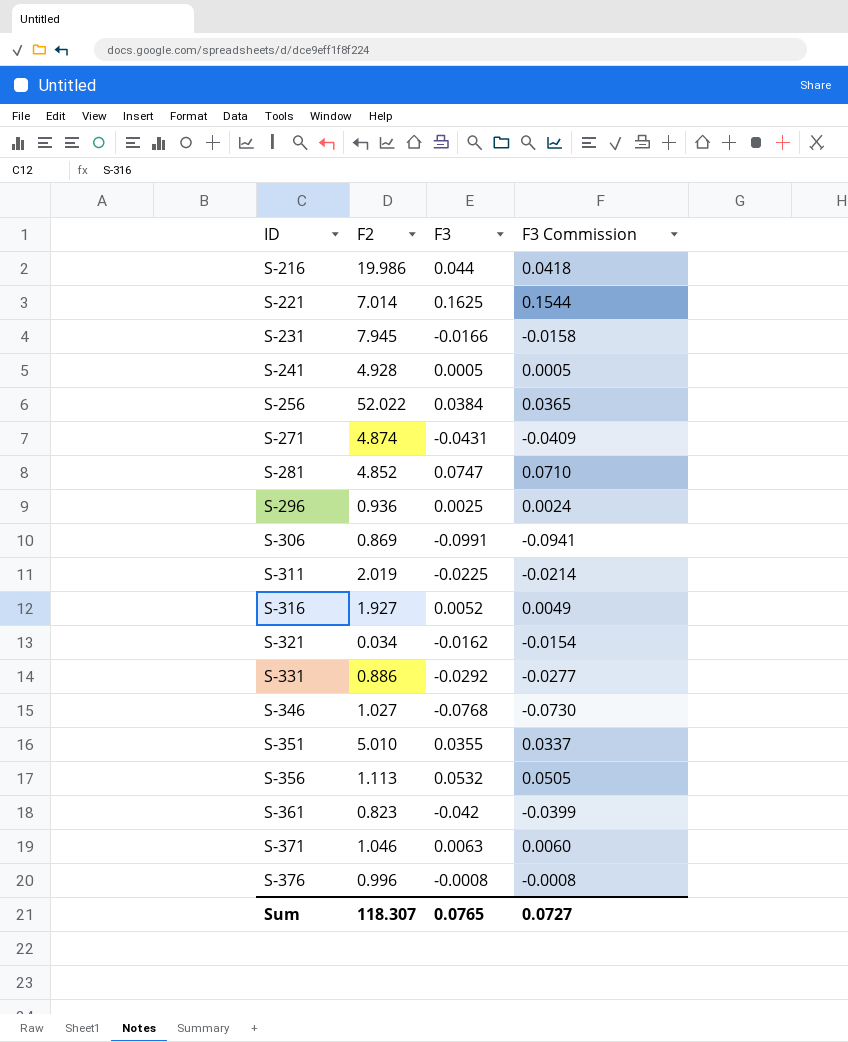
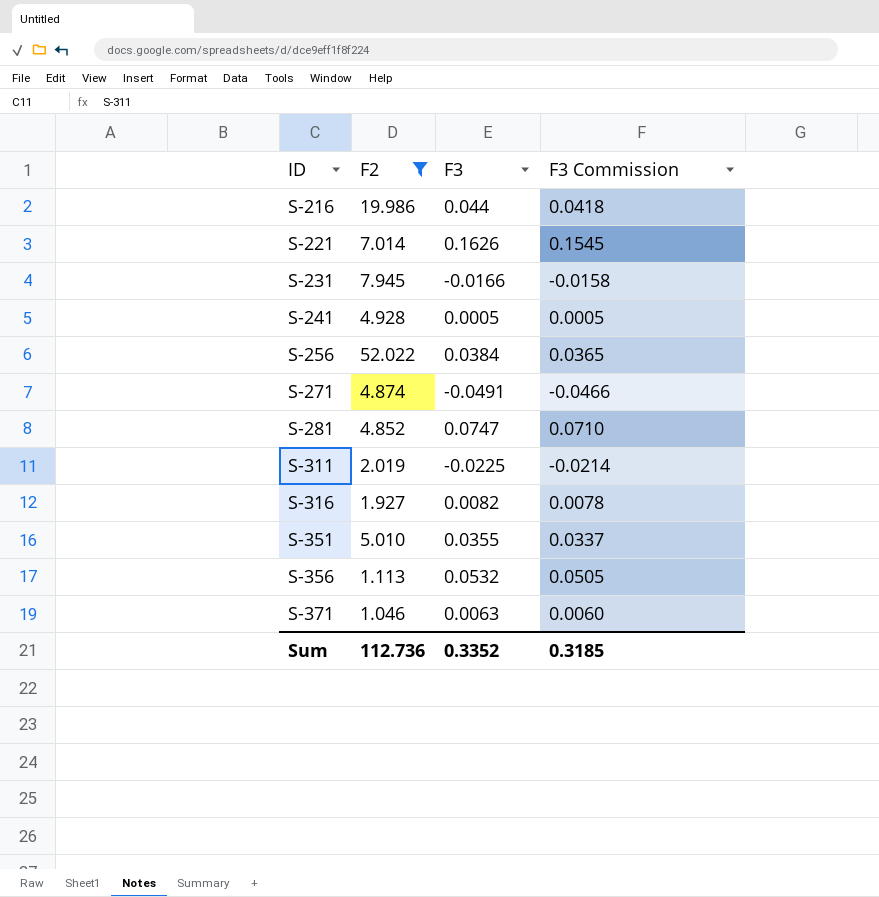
filter: none -> F2 >= 1.046
S-221 | F3: 0.1625 -> 0.1626
S-221 | F3 Commission: 0.1544 -> 0.1545
S-271 | F3: -0.0431 -> -0.0491
S-271 | F3 Commission: -0.0409 -> -0.0466
S-316 | F3: 0.0052 -> 0.0082
S-316 | F3 Commission: 0.0049 -> 0.0078
Sum | F2: 118.307 -> 112.736
Sum | F3: 0.0765 -> 0.3352
Sum | F3 Commission: 0.0727 -> 0.3185

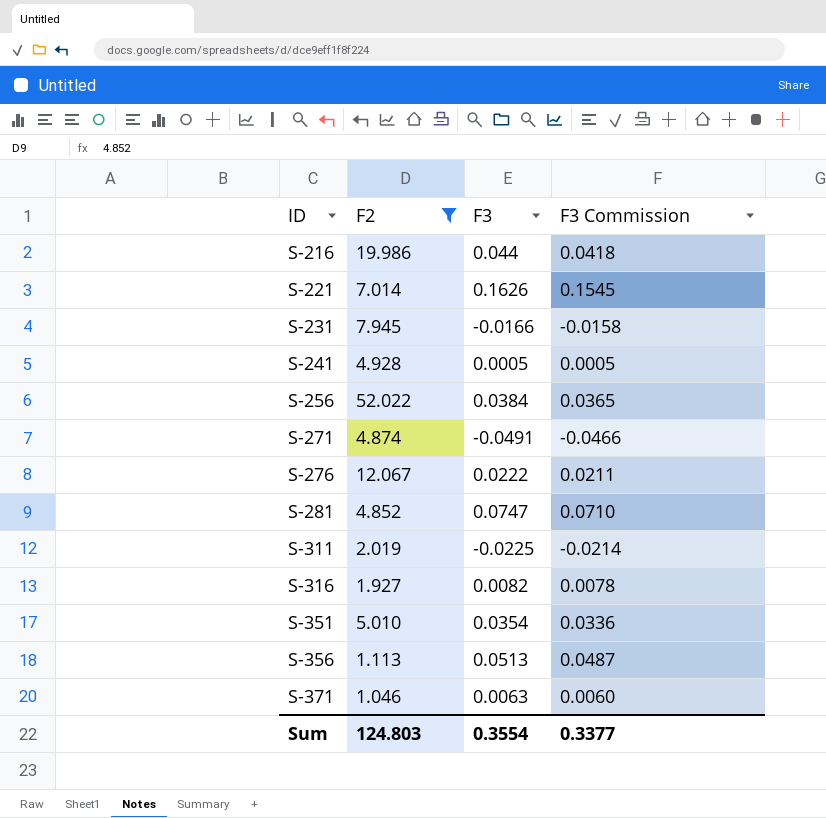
row S-276: none -> 12.067 | 0.0222 | 0.0211
S-351 | F3: 0.0355 -> 0.0354
S-351 | F3 Commission: 0.0337 -> 0.0336
S-356 | F3: 0.0532 -> 0.0513
S-356 | F3 Commission: 0.0505 -> 0.0487
Sum | F2: 112.736 -> 124.803
Sum | F3: 0.3352 -> 0.3554
Sum | F3 Commission: 0.3185 -> 0.3377

